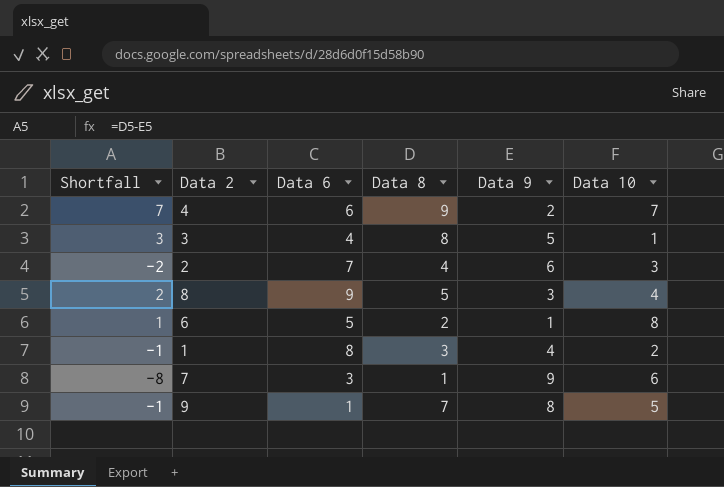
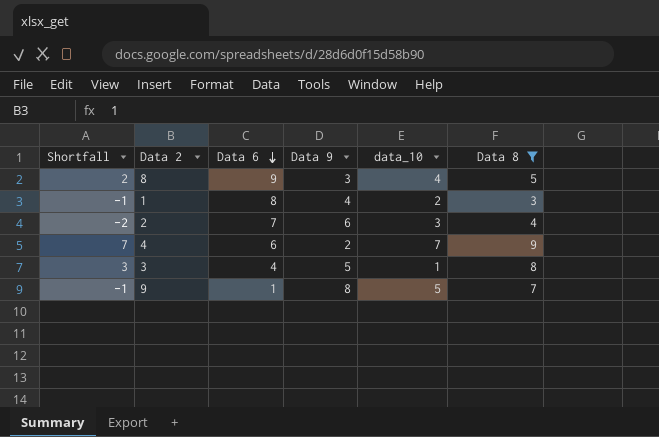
filter: none -> Data 8 >= 3
row order: none -> Data 6 descending
column name: Data 10 -> data_10
column Data 8 | position: 4 -> 6

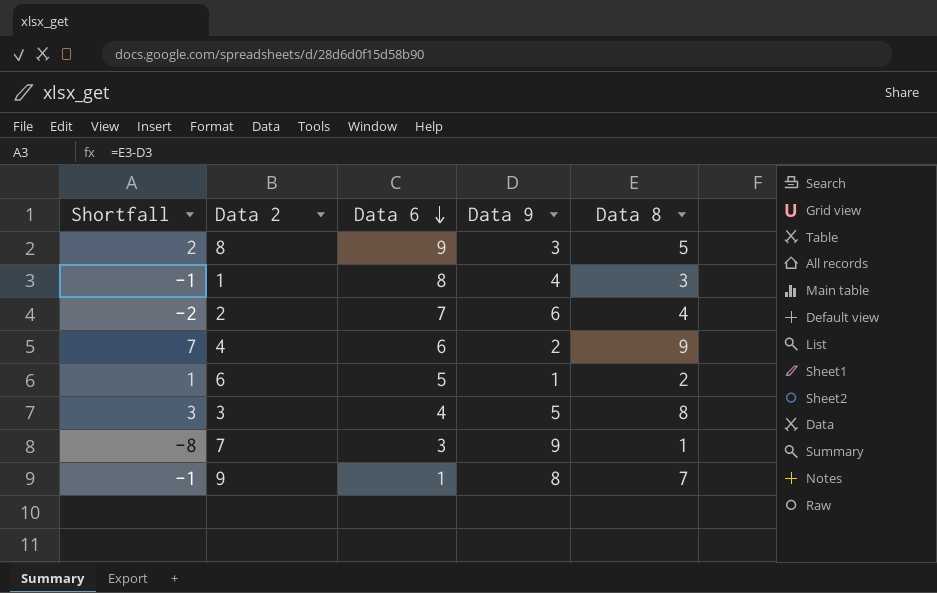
filter: Data 8 >= 3 -> none
column data_10 | position: 5 -> none

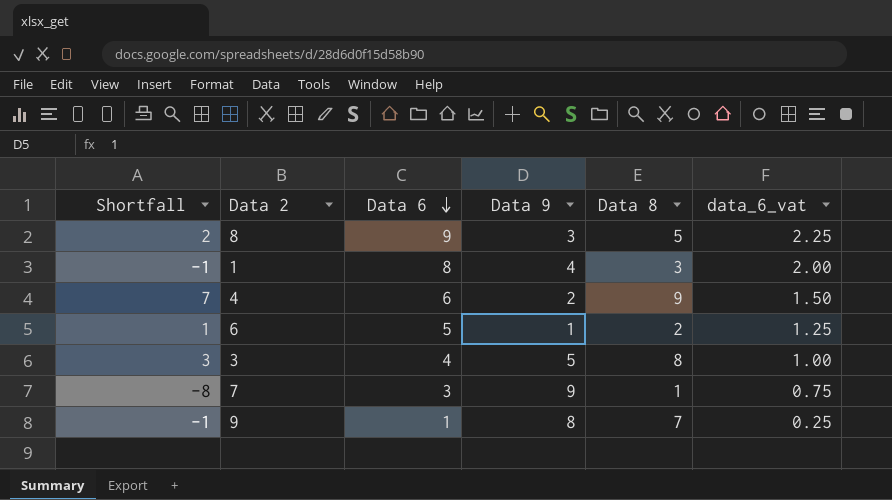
column data_6_vat | formula: none -> [Data 6] * 0.25
row 2: -2 | 7 | 6 | 4 -> none

